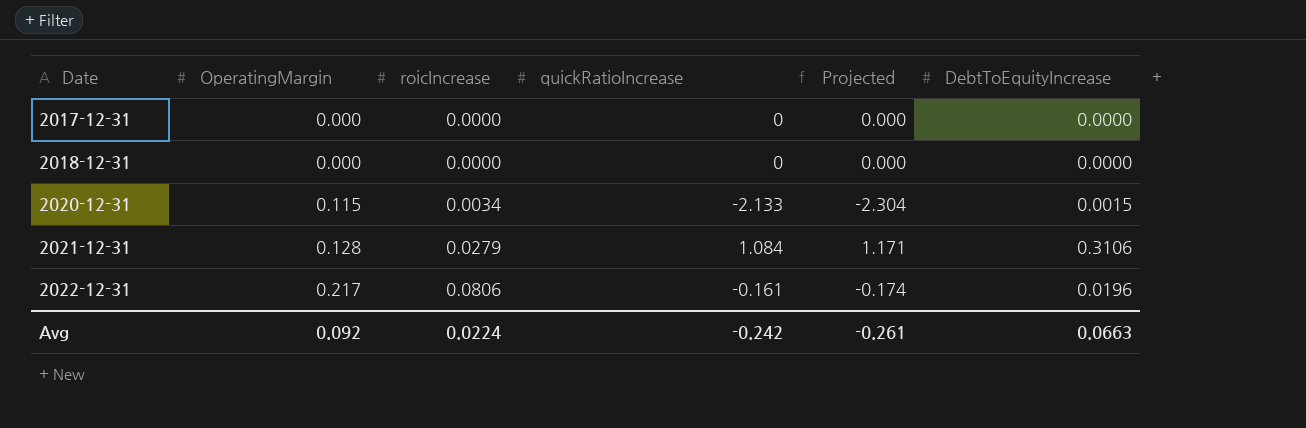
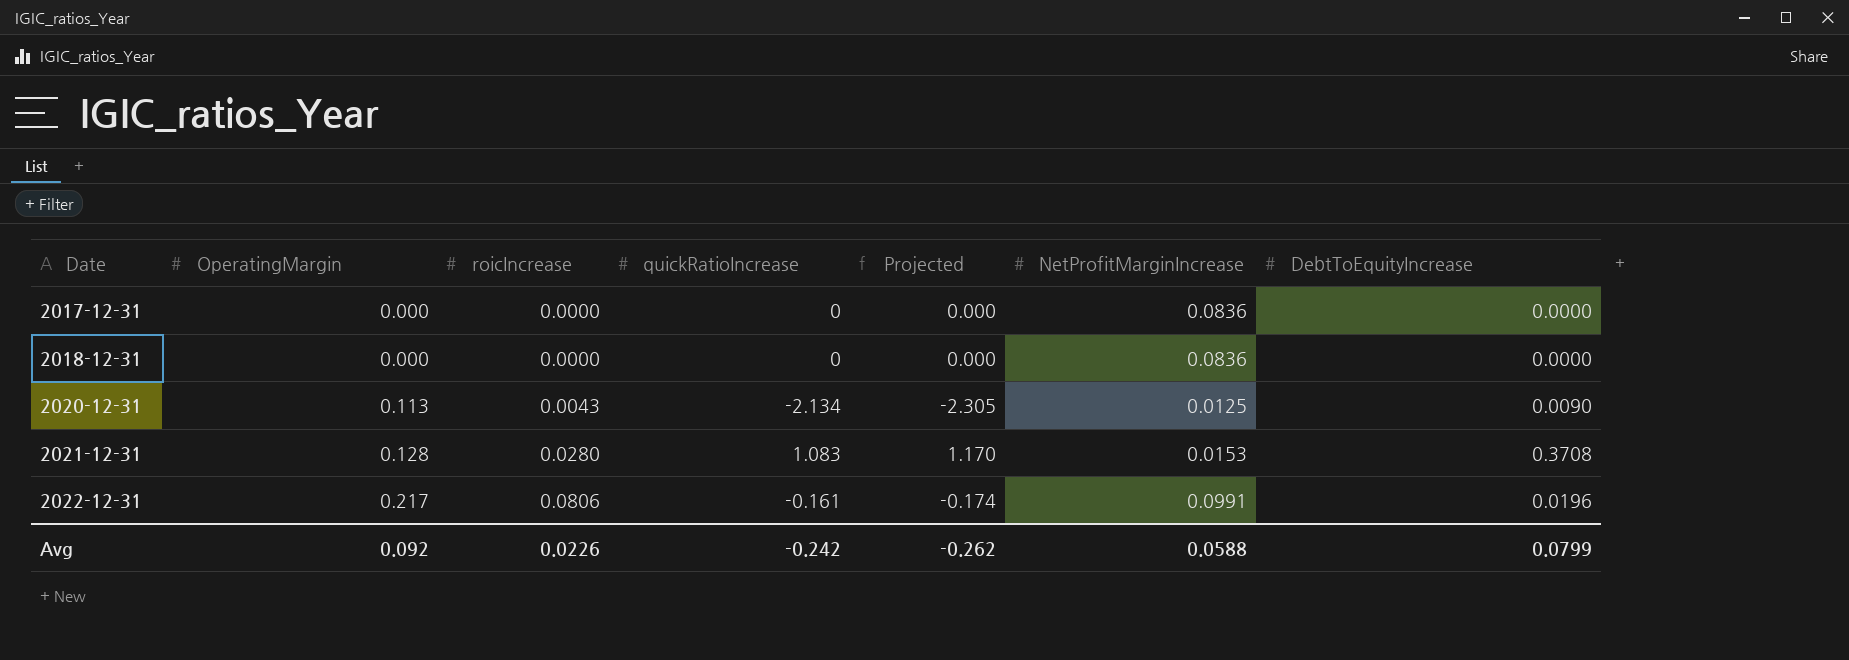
column NetProfitMarginIncrease | position: none -> 6
2020-12-31 | OperatingMargin: 0.115 -> 0.113
2020-12-31 | roicIncrease: 0.0034 -> 0.0043
2020-12-31 | quickRatioIncrease: -2.133 -> -2.134
2020-12-31 | Projected: -2.304 -> -2.305
2020-12-31 | DebtToEquityIncrease: 0.0015 -> 0.0090
2021-12-31 | roicIncrease: 0.0279 -> 0.0280
2021-12-31 | quickRatioIncrease: 1.084 -> 1.083
2021-12-31 | Projected: 1.171 -> 1.170
2021-12-31 | DebtToEquityIncrease: 0.3106 -> 0.3708
Avg | roicIncrease: 0.0224 -> 0.0226
Avg | Projected: -0.261 -> -0.262
Avg | DebtToEquityIncrease: 0.0663 -> 0.0799

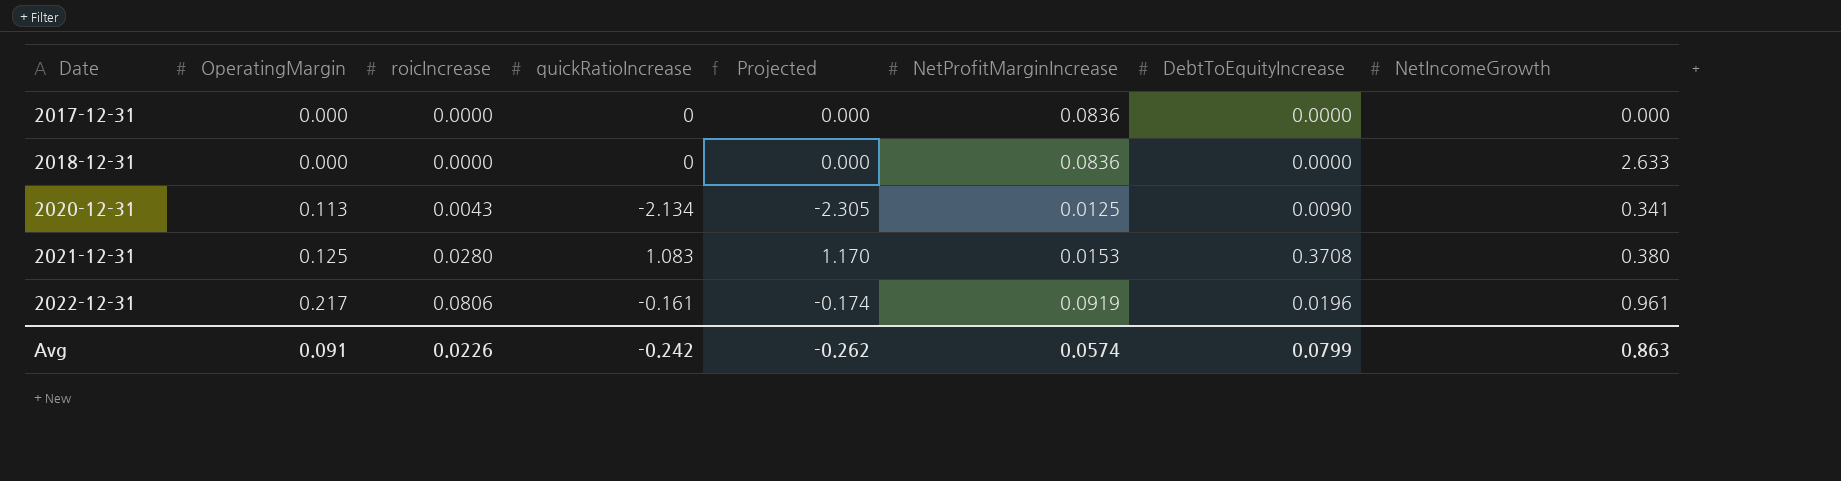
column NetIncomeGrowth | position: none -> 8
2021-12-31 | OperatingMargin: 0.128 -> 0.125
2022-12-31 | NetProfitMarginIncrease: 0.0991 -> 0.0919
Avg | OperatingMargin: 0.092 -> 0.091
Avg | NetProfitMarginIncrease: 0.0588 -> 0.0574

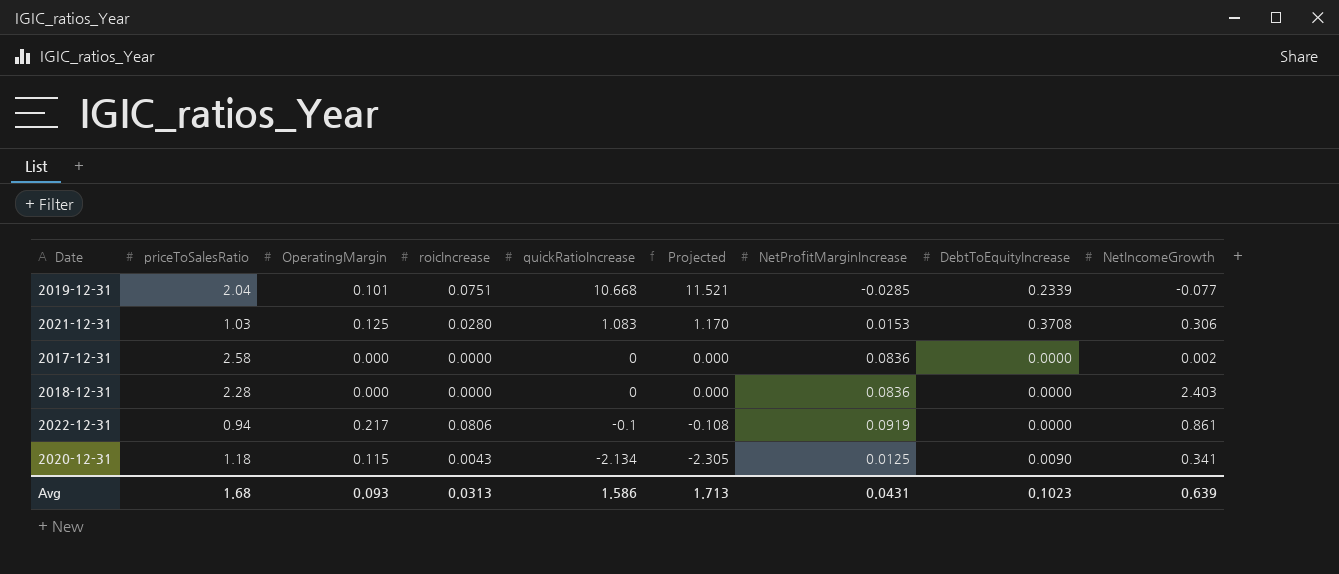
row order: Date ascending -> quickRatioIncrease descending
column priceToSalesRatio | position: none -> 2
row 2019-12-31: none -> 2.04 | 0.101 | 0.0751 | 10.668 | 11.521 | -0.0285 | 0.2339 | -0.077
2021-12-31 | NetIncomeGrowth: 0.380 -> 0.306
2017-12-31 | NetIncomeGrowth: 0.000 -> 0.002
2018-12-31 | NetIncomeGrowth: 2.633 -> 2.403
2022-12-31 | quickRatioIncrease: -0.161 -> -0.1
2022-12-31 | Projected: -0.174 -> -0.108
2022-12-31 | DebtToEquityIncrease: 0.0196 -> 0.0000
2022-12-31 | NetIncomeGrowth: 0.961 -> 0.861
2020-12-31 | OperatingMargin: 0.113 -> 0.115
Avg | OperatingMargin: 0.091 -> 0.093
Avg | roicIncrease: 0.0226 -> 0.0313
Avg | quickRatioIncrease: -0.242 -> 1.586
Avg | Projected: -0.262 -> 1.713
Avg | NetProfitMarginIncrease: 0.0574 -> 0.0431
Avg | DebtToEquityIncrease: 0.0799 -> 0.1023
Avg | NetIncomeGrowth: 0.863 -> 0.639

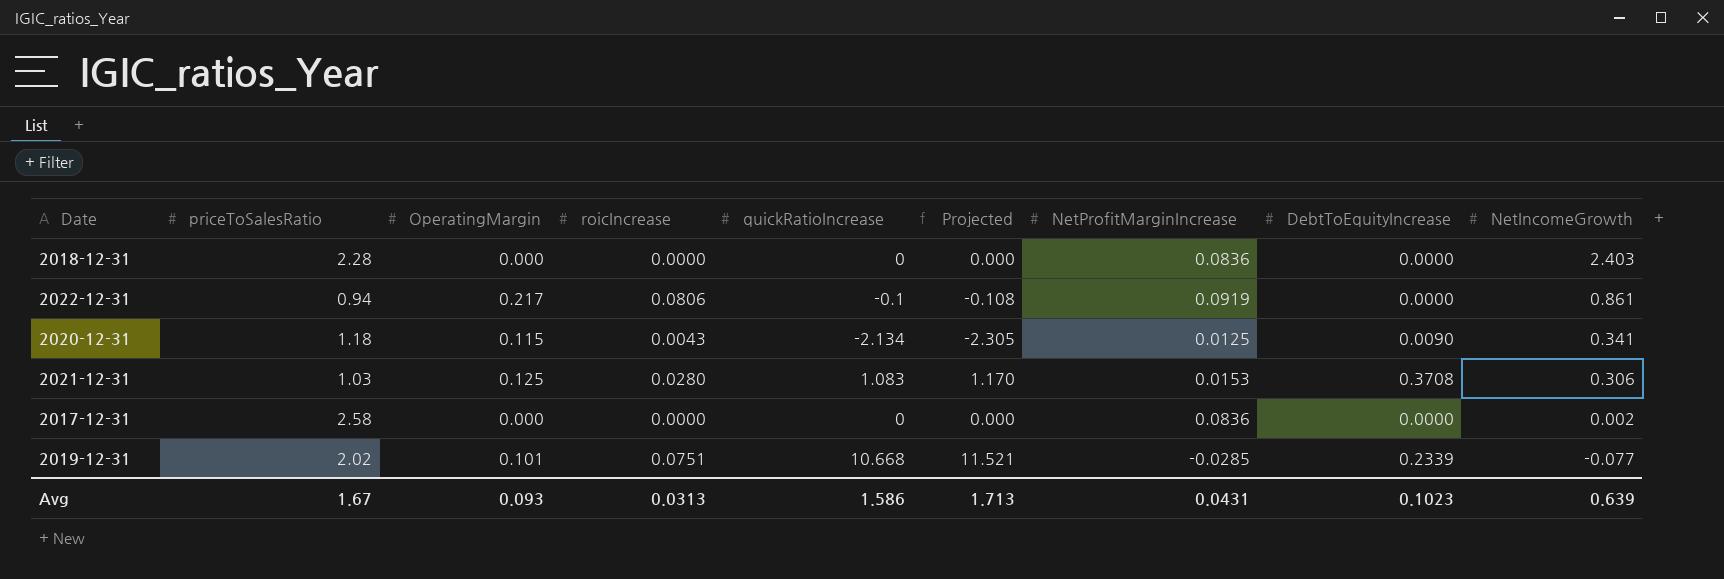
row order: quickRatioIncrease descending -> NetIncomeGrowth descending
2019-12-31 | priceToSalesRatio: 2.04 -> 2.02
Avg | priceToSalesRatio: 1.68 -> 1.67

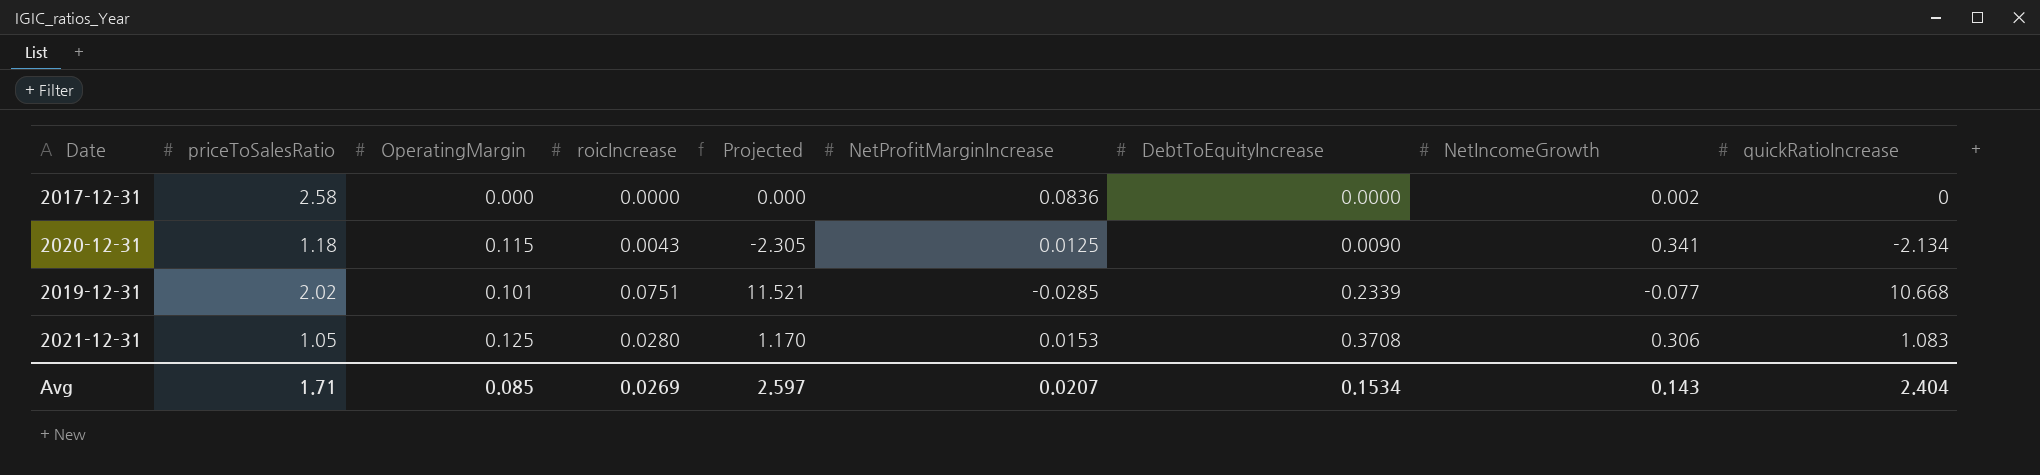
row order: NetIncomeGrowth descending -> DebtToEquityIncrease ascending
column quickRatioIncrease | position: 5 -> 9
row 2018-12-31: 2.28 | 0.000 | 0.0000 | 0 | 0.000 | 0.0836 | 0.0000 | 2.403 -> none
row 2022-12-31: 0.94 | 0.217 | 0.0806 | -0.1 | -0.108 | 0.0919 | 0.0000 | 0.861 -> none
2021-12-31 | priceToSalesRatio: 1.03 -> 1.05
Avg | priceToSalesRatio: 1.67 -> 1.71
Avg | OperatingMargin: 0.093 -> 0.085
Avg | roicIncrease: 0.0313 -> 0.0269
Avg | Projected: 1.713 -> 2.597
Avg | NetProfitMarginIncrease: 0.0431 -> 0.0207
Avg | DebtToEquityIncrease: 0.1023 -> 0.1534
Avg | NetIncomeGrowth: 0.639 -> 0.143
Avg | quickRatioIncrease: 1.586 -> 2.404

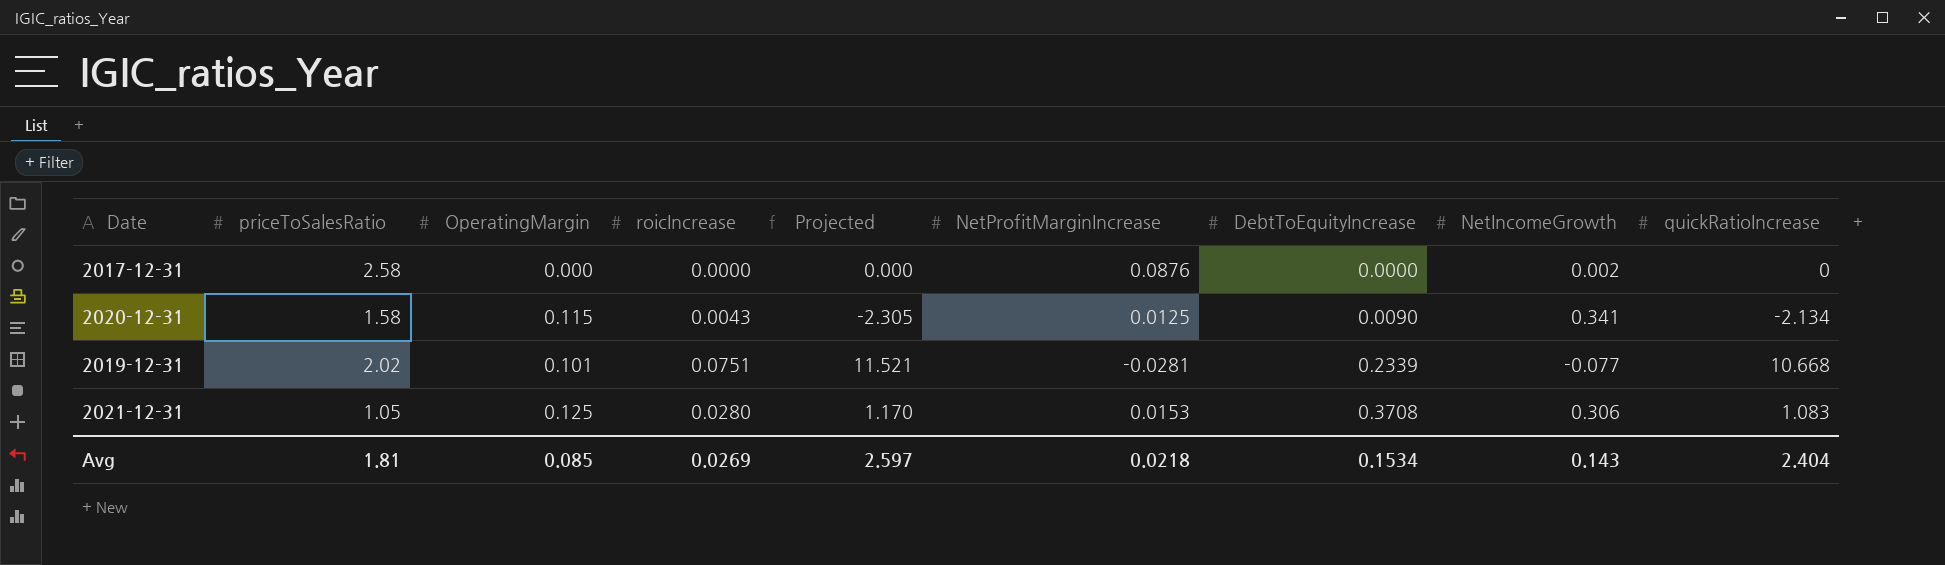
2017-12-31 | NetProfitMarginIncrease: 0.0836 -> 0.0876
2020-12-31 | priceToSalesRatio: 1.18 -> 1.58
2019-12-31 | NetProfitMarginIncrease: -0.0285 -> -0.0281
Avg | priceToSalesRatio: 1.71 -> 1.81
Avg | NetProfitMarginIncrease: 0.0207 -> 0.0218

